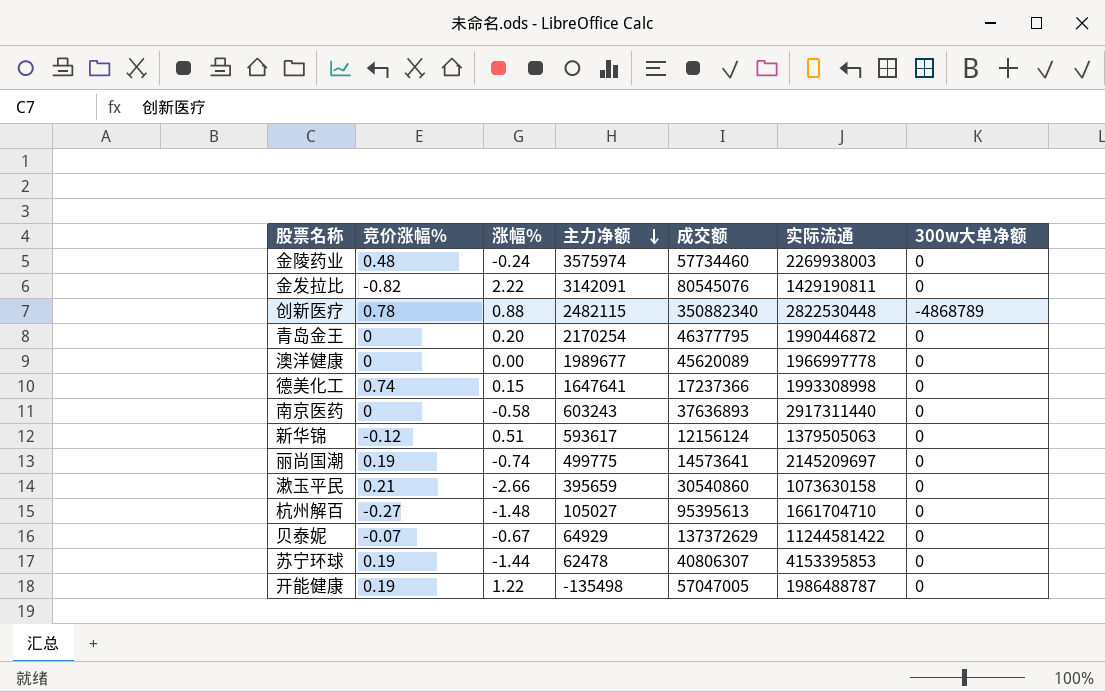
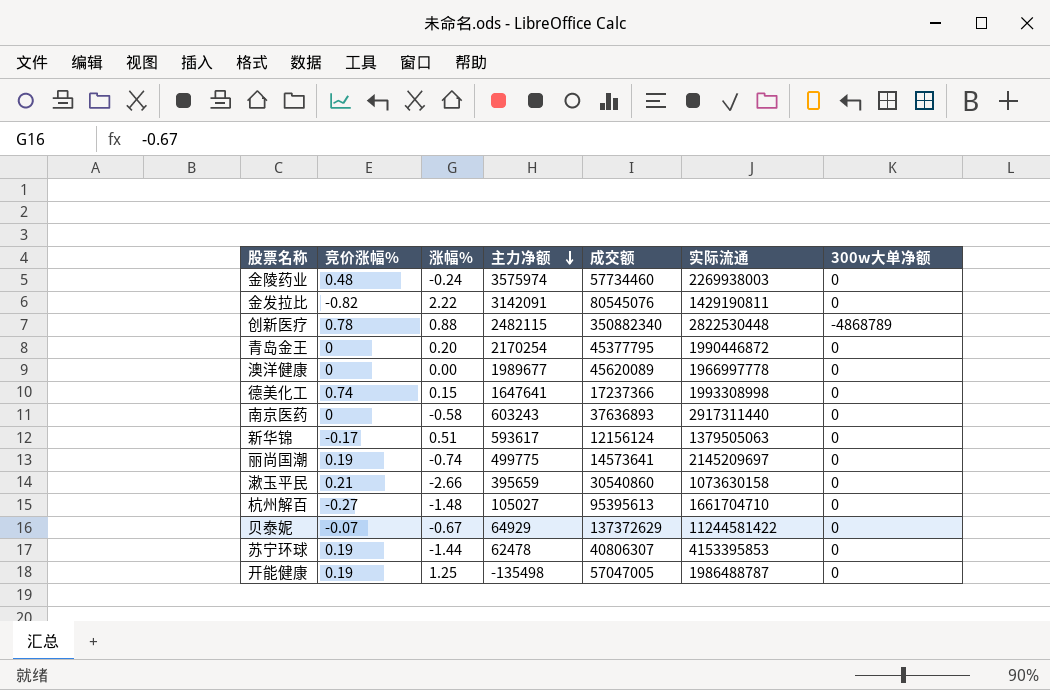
青岛金王 | 成交额: 46377795 -> 45377795
新华锦 | 竞价涨幅%: -0.12 -> -0.17
开能健康 | 涨幅%: 1.22 -> 1.25

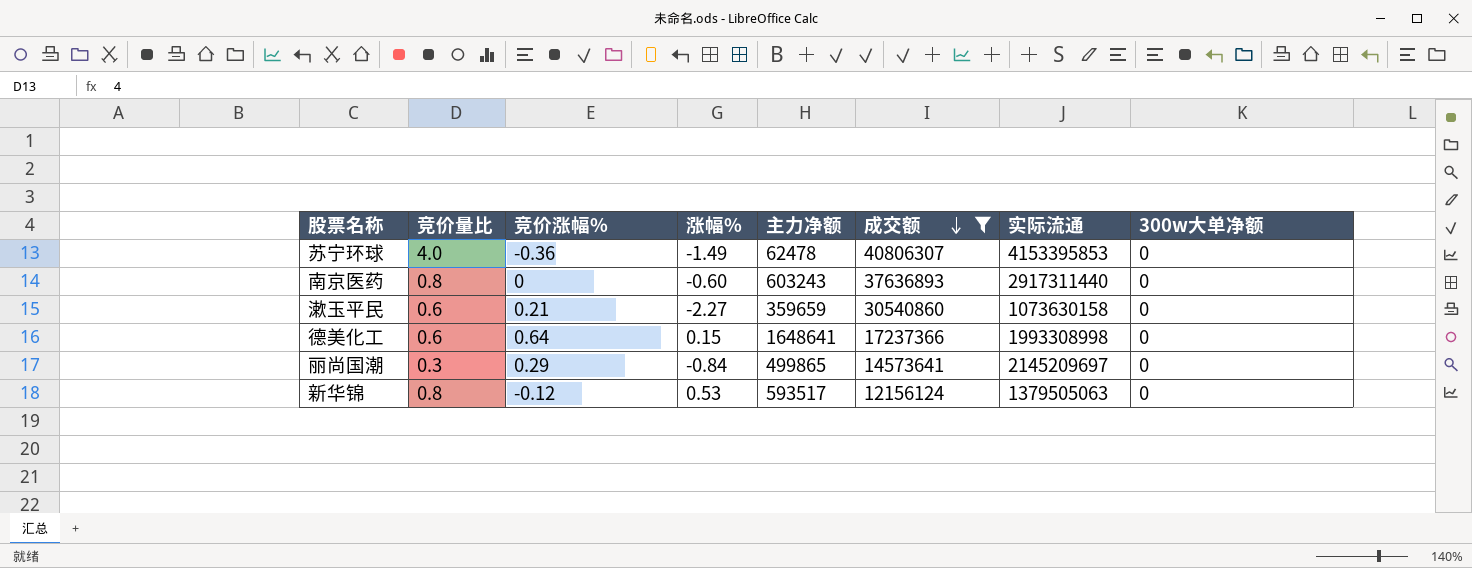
filter: none -> 成交额 <= 40806307
row order: 主力净额 descending -> 成交额 descending
column 竞价量比 | position: none -> 2
苏宁环球 | 竞价涨幅%: 0.19 -> -0.36
苏宁环球 | 涨幅%: -1.44 -> -1.49
南京医药 | 涨幅%: -0.58 -> -0.60
漱玉平民 | 涨幅%: -2.66 -> -2.27
漱玉平民 | 主力净额: 395659 -> 359659
德美化工 | 竞价涨幅%: 0.74 -> 0.64
德美化工 | 主力净额: 1647641 -> 1648641
丽尚国潮 | 竞价涨幅%: 0.19 -> 0.29
丽尚国潮 | 涨幅%: -0.74 -> -0.84
丽尚国潮 | 主力净额: 499775 -> 499865
新华锦 | 竞价涨幅%: -0.17 -> -0.12
新华锦 | 涨幅%: 0.51 -> 0.53
新华锦 | 主力净额: 593617 -> 593517

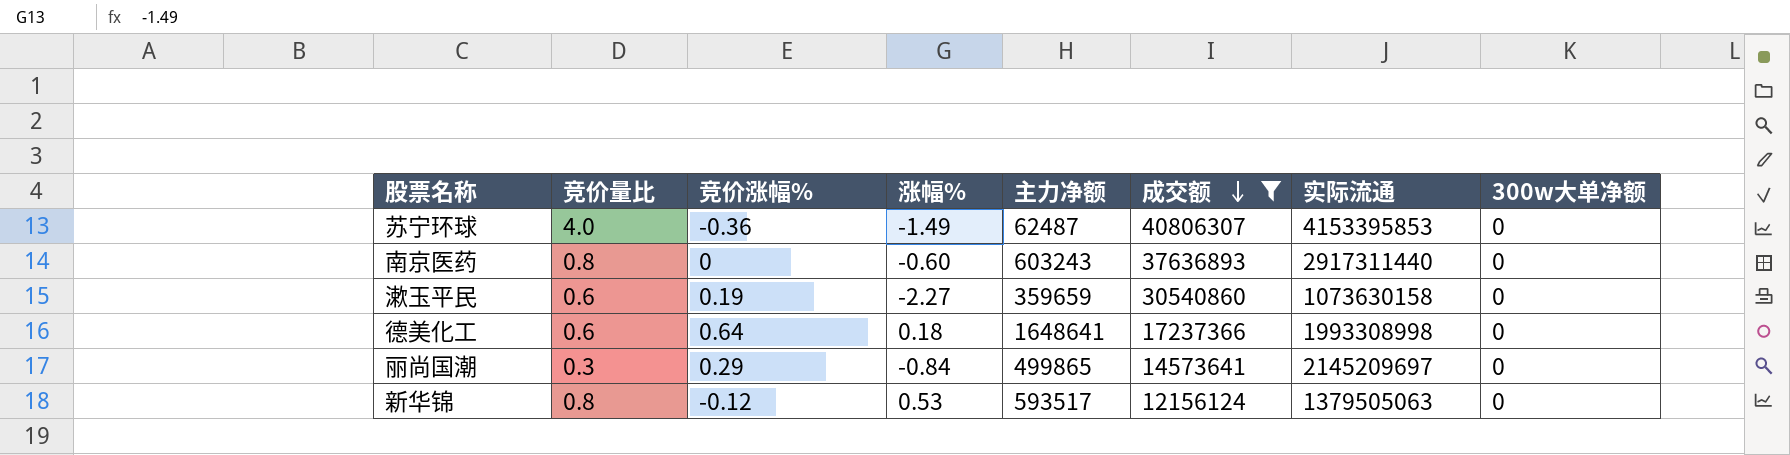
苏宁环球 | 主力净额: 62478 -> 62487
漱玉平民 | 竞价涨幅%: 0.21 -> 0.19
德美化工 | 涨幅%: 0.15 -> 0.18

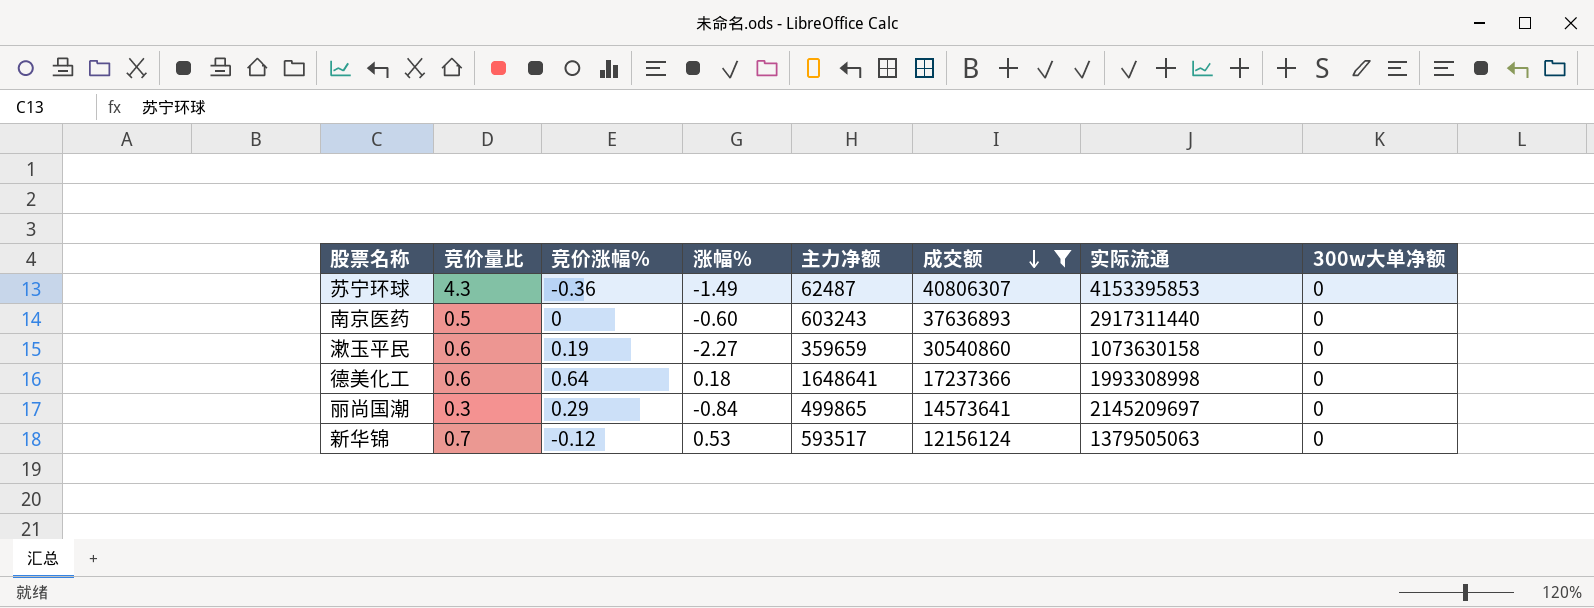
苏宁环球 | 竞价量比: 4.0 -> 4.3
南京医药 | 竞价量比: 0.8 -> 0.5
新华锦 | 竞价量比: 0.8 -> 0.7

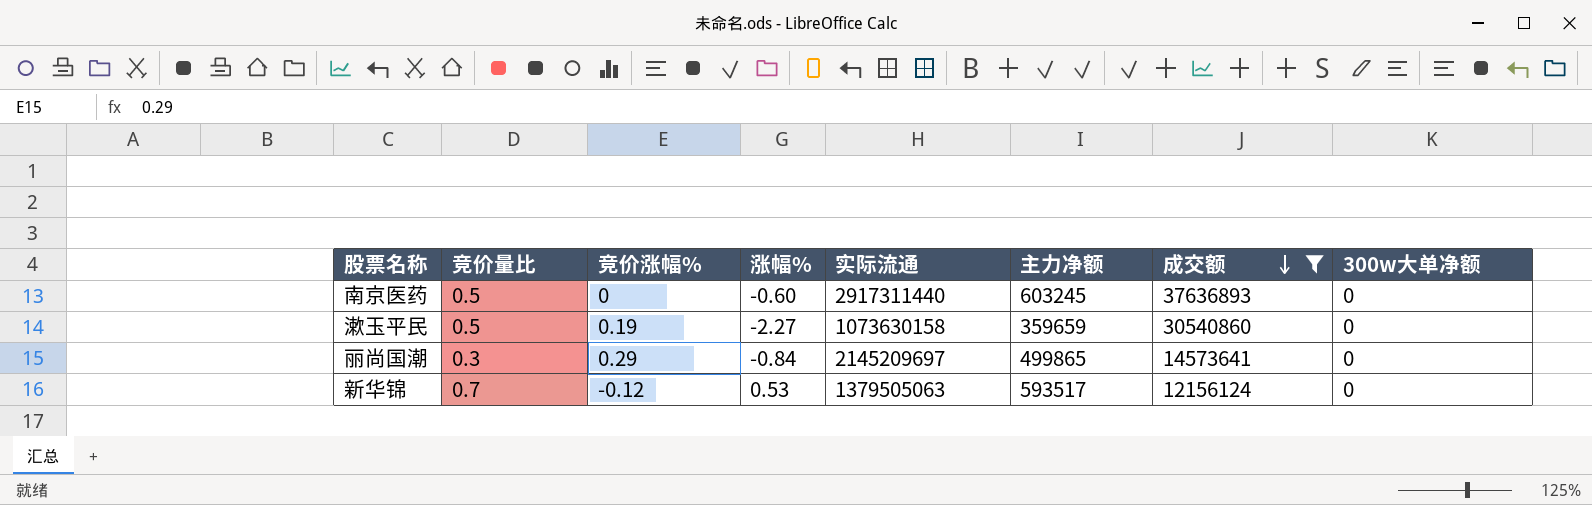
column 实际流通 | position: 7 -> 5
row 苏宁环球: 4.3 | -0.36 | -1.49 | 62487 | 40806307 | 4153395853 | 0 -> none
row 德美化工: 0.6 | 0.64 | 0.18 | 1648641 | 17237366 | 1993308998 | 0 -> none
南京医药 | 主力净额: 603243 -> 603245
漱玉平民 | 竞价量比: 0.6 -> 0.5

